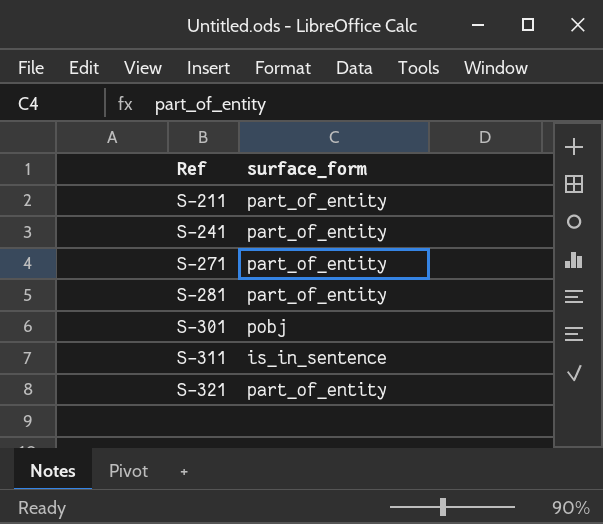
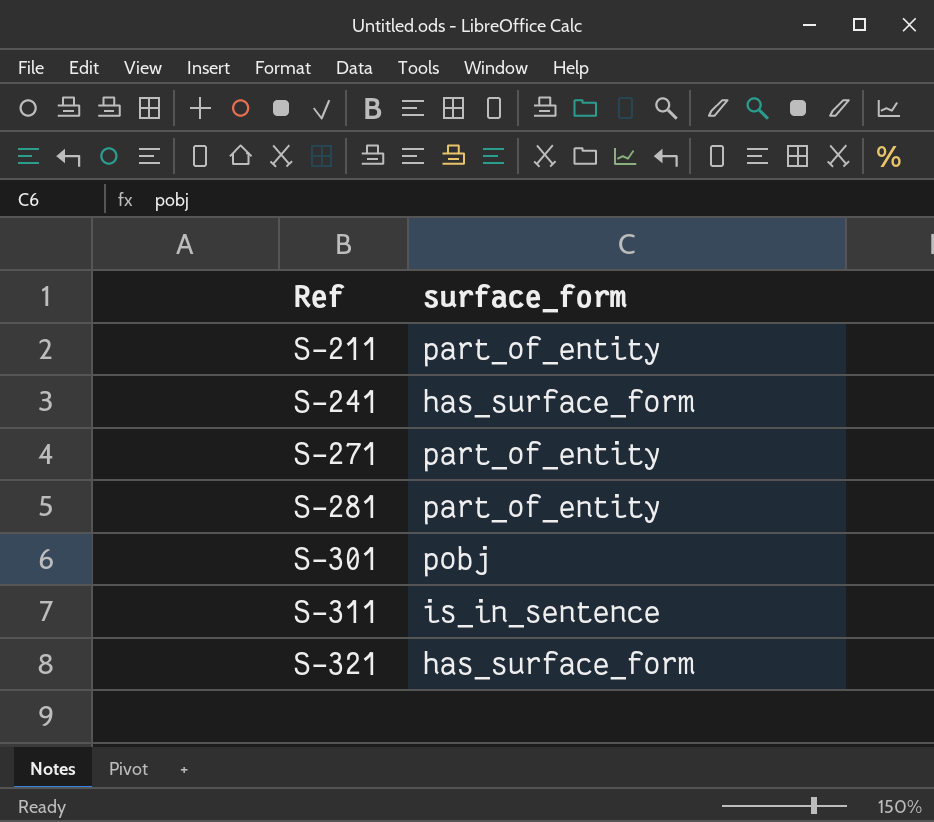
S-241 | surface_form: part_of_entity -> has_surface_form
S-321 | surface_form: part_of_entity -> has_surface_form

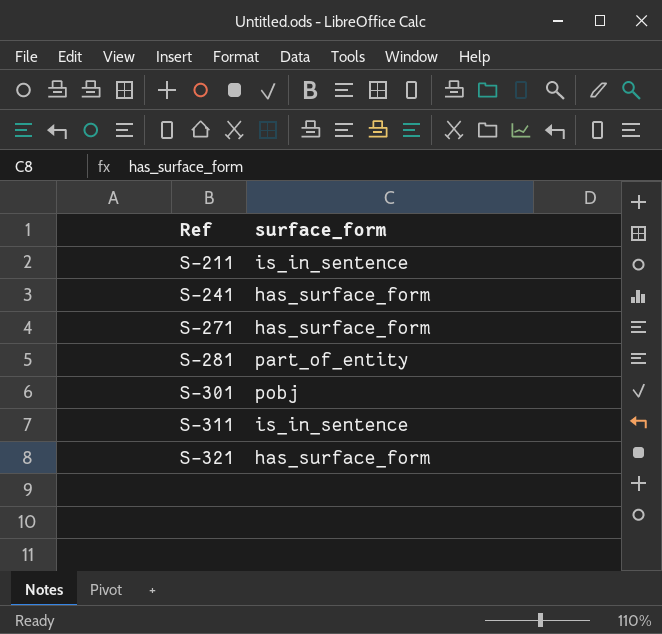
S-211 | surface_form: part_of_entity -> is_in_sentence
S-271 | surface_form: part_of_entity -> has_surface_form

